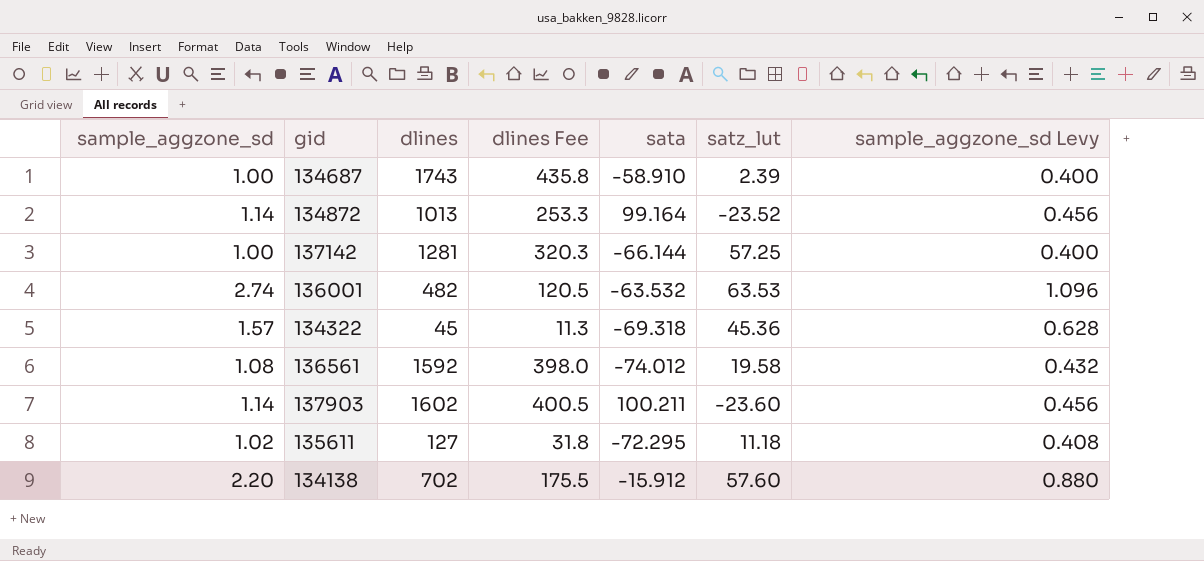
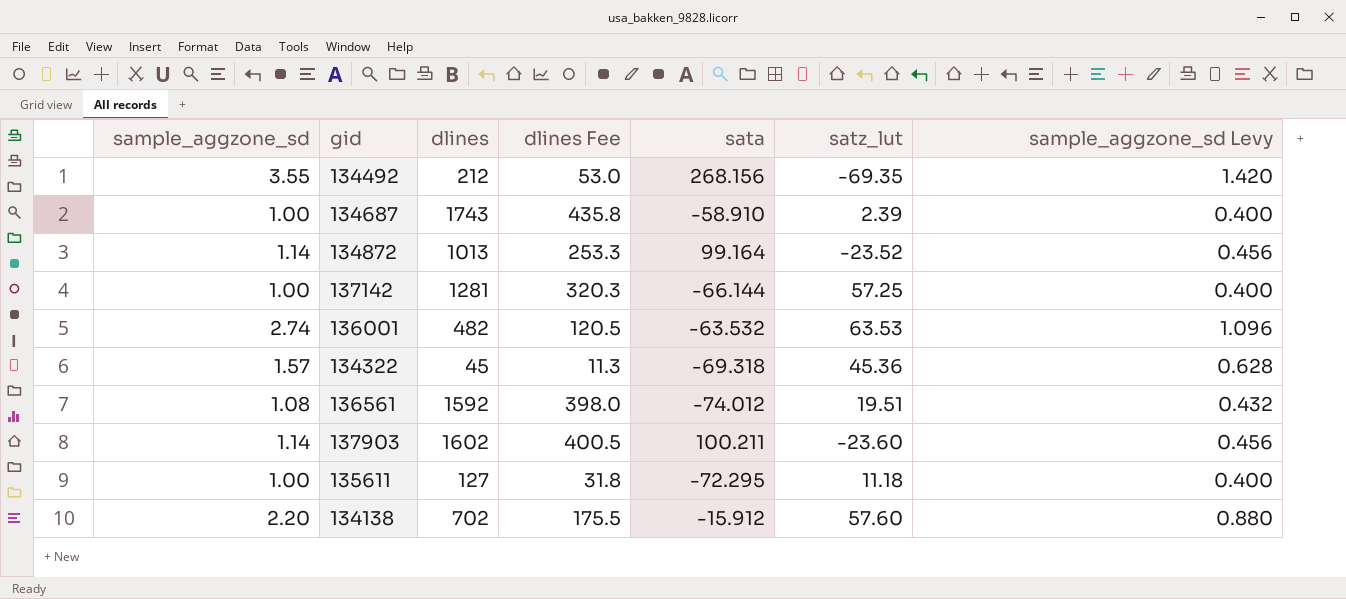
row 134492: none -> 3.55 | 212 | 53.0 | 268.156 | -69.35 | 1.420
136561 | satz_lut: 19.58 -> 19.51
135611 | sample_aggzone_sd: 1.02 -> 1.00
135611 | sample_aggzone_sd Levy: 0.408 -> 0.400

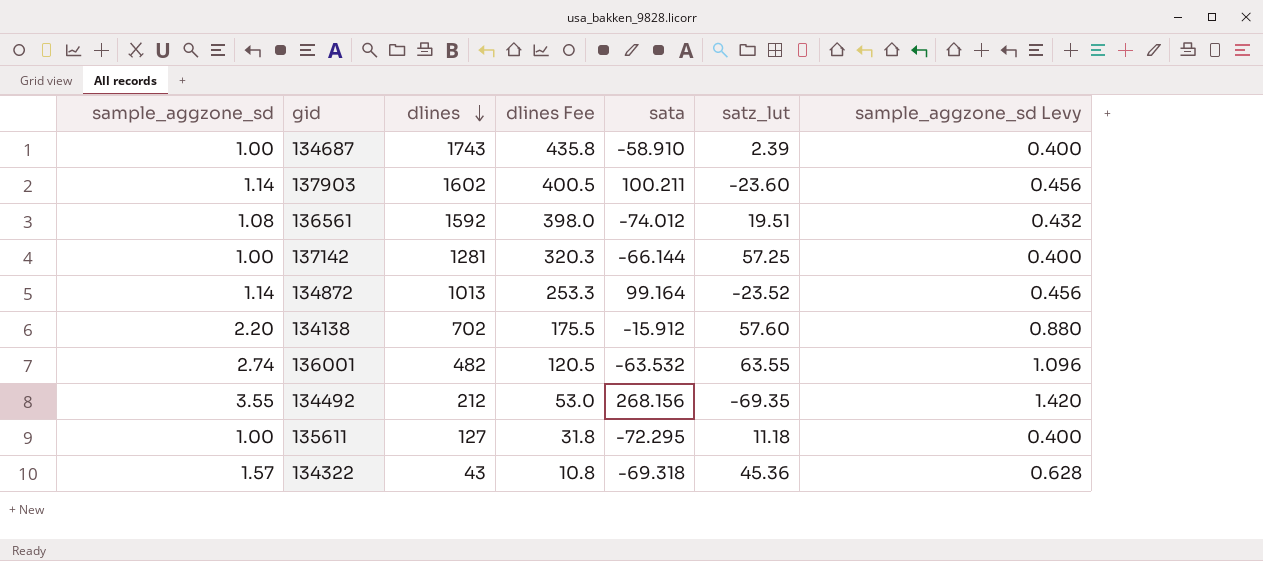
row order: none -> dlines descending
136001 | satz_lut: 63.53 -> 63.55
134322 | dlines: 45 -> 43
134322 | dlines Fee: 11.3 -> 10.8

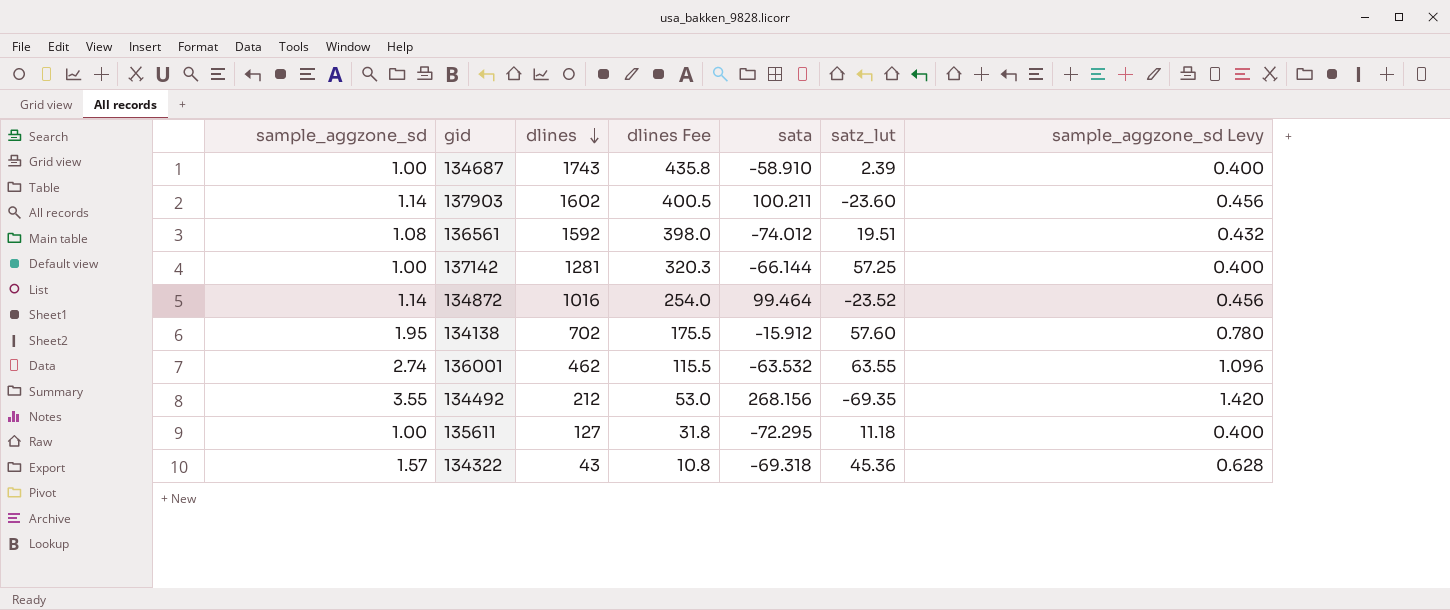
134872 | dlines: 1013 -> 1016
134872 | dlines Fee: 253.3 -> 254.0
134872 | sata: 99.164 -> 99.464
134138 | sample_aggzone_sd: 2.20 -> 1.95
134138 | sample_aggzone_sd Levy: 0.880 -> 0.780
136001 | dlines: 482 -> 462
136001 | dlines Fee: 120.5 -> 115.5

